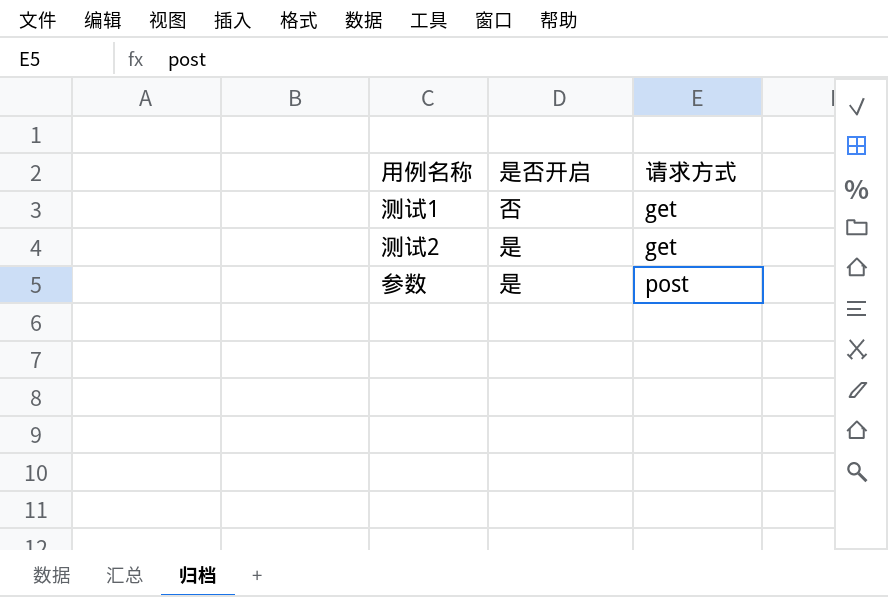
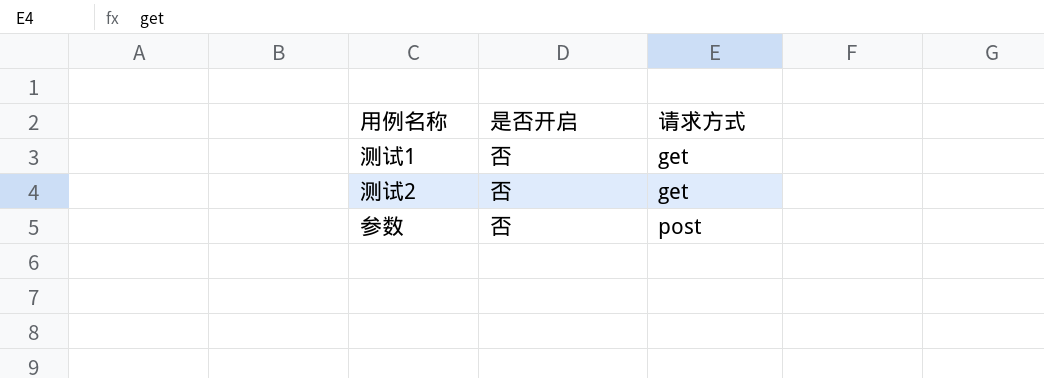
测试2 | 是否开启: 是 -> 否
参数 | 是否开启: 是 -> 否

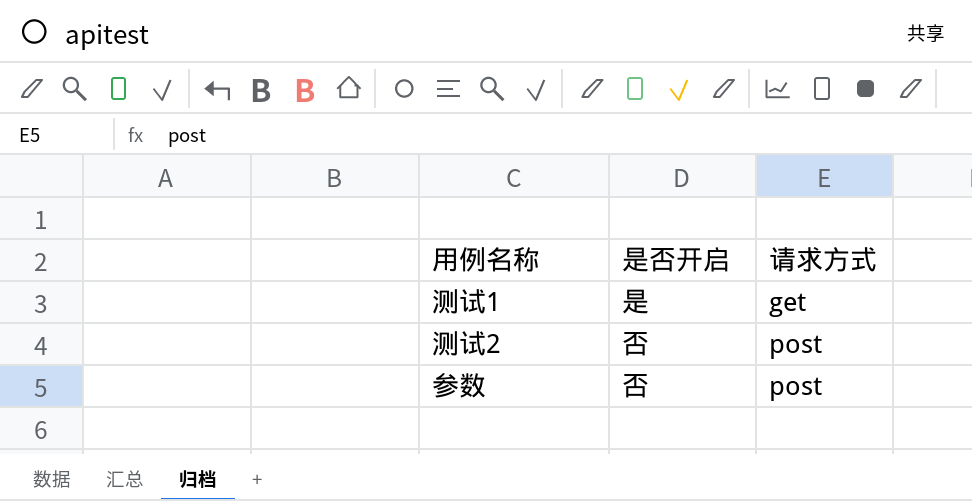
测试1 | 是否开启: 否 -> 是
测试2 | 请求方式: get -> post

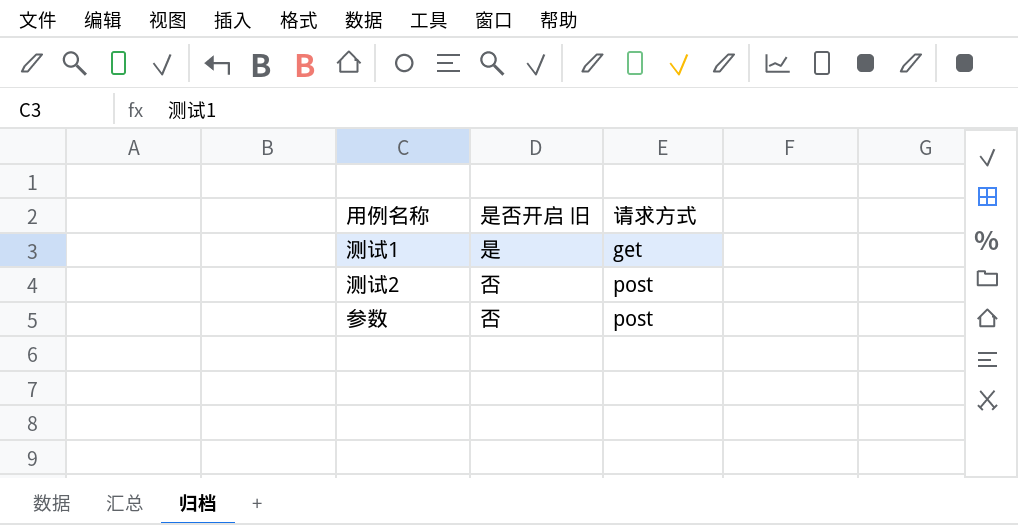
column name: 是否开启 -> 是否开启 旧

